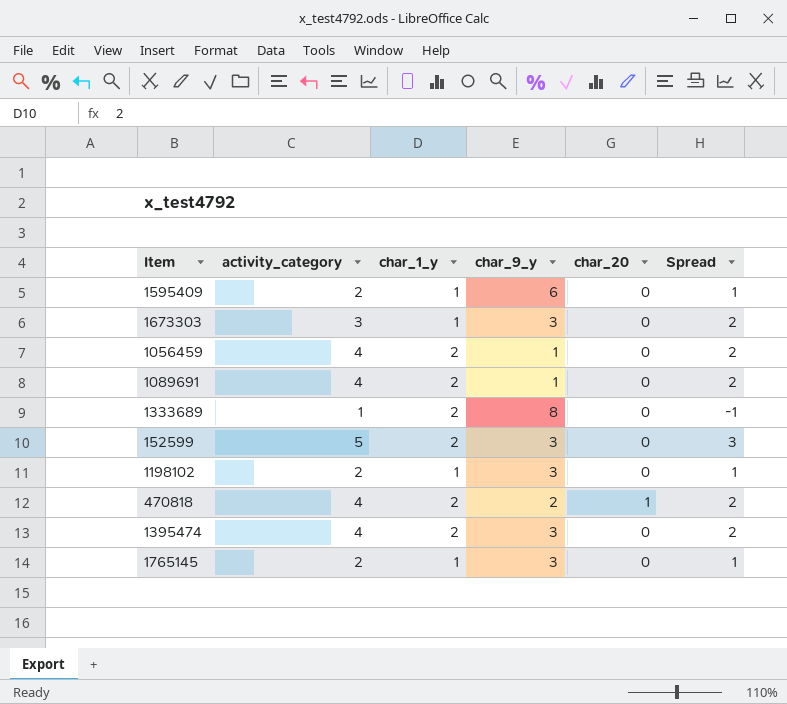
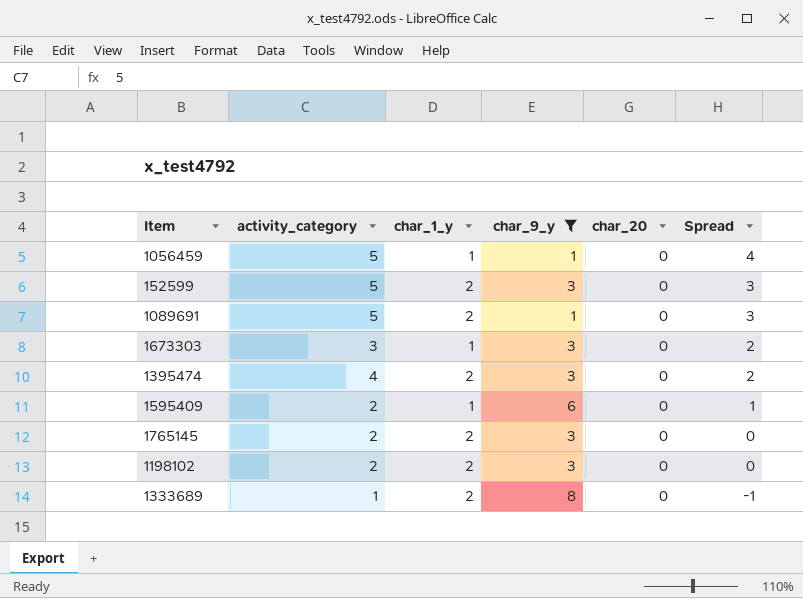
filter: none -> char_9_y != 2
row order: none -> Spread descending
1056459 | activity_category: 4 -> 5
1056459 | char_1_y: 2 -> 1
1056459 | Spread: 2 -> 4
1089691 | activity_category: 4 -> 5
1089691 | Spread: 2 -> 3
1765145 | char_1_y: 1 -> 2
1765145 | Spread: 1 -> 0
1198102 | char_1_y: 1 -> 2
1198102 | Spread: 1 -> 0

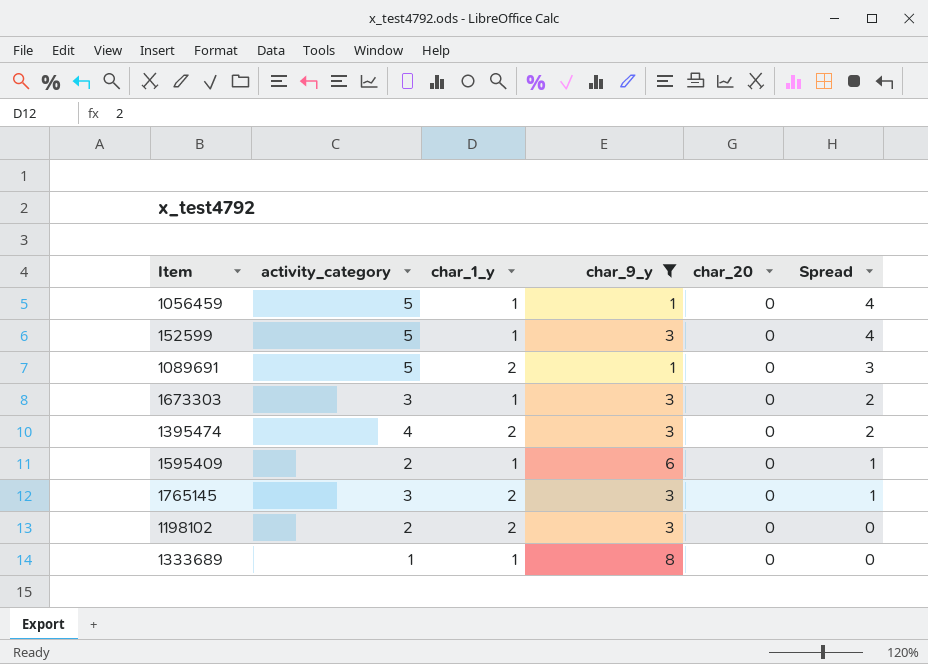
152599 | char_1_y: 2 -> 1
152599 | Spread: 3 -> 4
1765145 | activity_category: 2 -> 3
1765145 | Spread: 0 -> 1
1333689 | char_1_y: 2 -> 1
1333689 | Spread: -1 -> 0

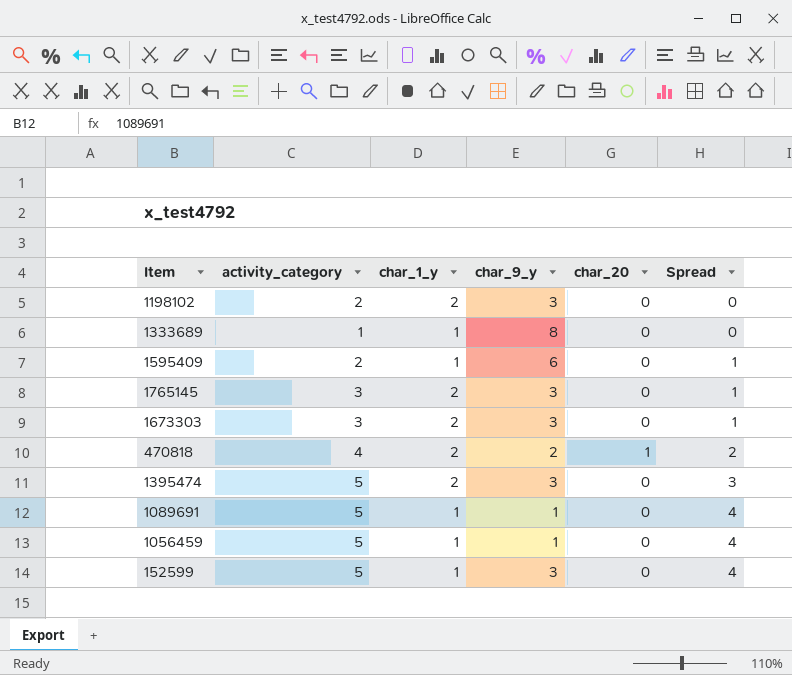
filter: char_9_y != 2 -> none
row order: Spread descending -> Spread ascending
1673303 | char_1_y: 1 -> 2
1673303 | Spread: 2 -> 1
1395474 | activity_category: 4 -> 5
1395474 | Spread: 2 -> 3
1089691 | char_1_y: 2 -> 1
1089691 | Spread: 3 -> 4

